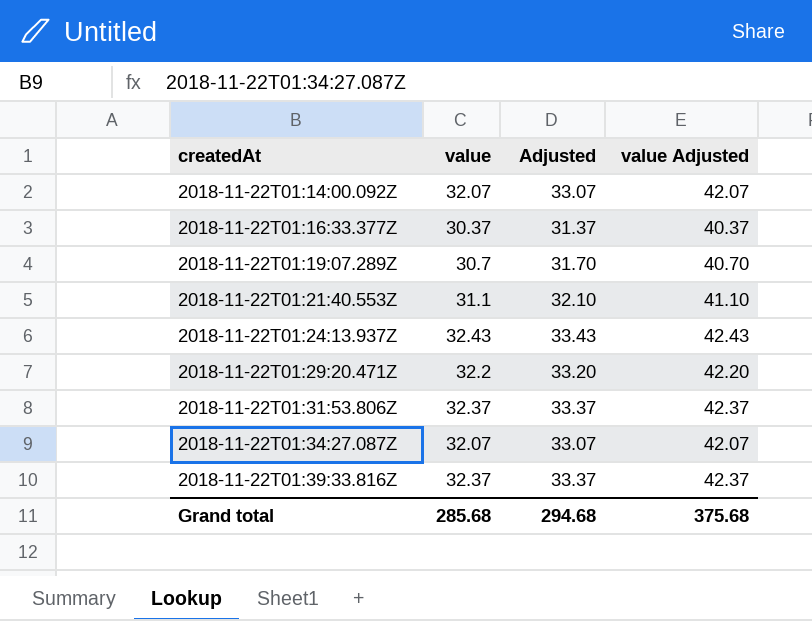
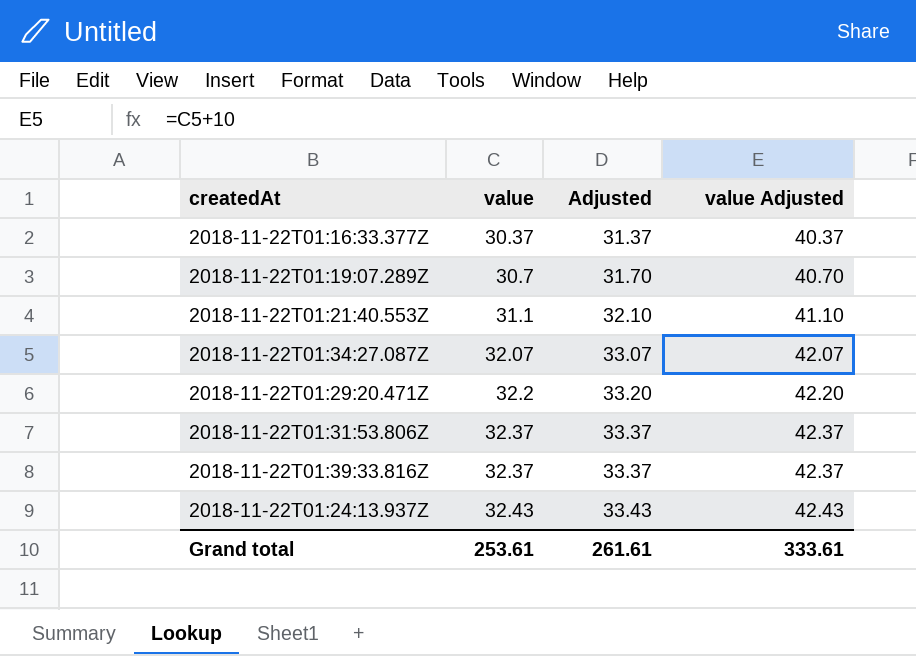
row order: createdAt ascending -> value ascending
row 2018-11-22T01:14:00.092Z: 32.07 | 33.07 | 42.07 -> none
Grand total | value: 285.68 -> 253.61
Grand total | Adjusted: 294.68 -> 261.61
Grand total | value Adjusted: 375.68 -> 333.61

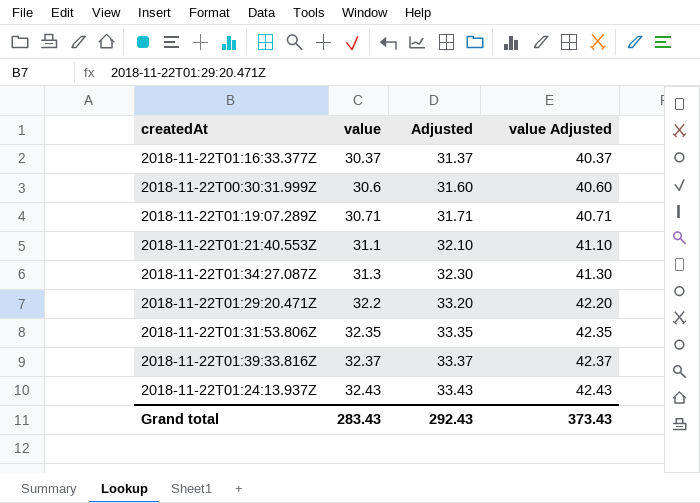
row 2018-11-22T00:30:31.999Z: none -> 30.6 | 31.60 | 40.60
2018-11-22T01:19:07.289Z | value: 30.7 -> 30.71
2018-11-22T01:19:07.289Z | Adjusted: 31.70 -> 31.71
2018-11-22T01:19:07.289Z | value Adjusted: 40.70 -> 40.71
2018-11-22T01:34:27.087Z | value: 32.07 -> 31.3
2018-11-22T01:34:27.087Z | Adjusted: 33.07 -> 32.30
2018-11-22T01:34:27.087Z | value Adjusted: 42.07 -> 41.30
2018-11-22T01:31:53.806Z | value: 32.37 -> 32.35
2018-11-22T01:31:53.806Z | Adjusted: 33.37 -> 33.35
2018-11-22T01:31:53.806Z | value Adjusted: 42.37 -> 42.35
Grand total | value: 253.61 -> 283.43
Grand total | Adjusted: 261.61 -> 292.43
Grand total | value Adjusted: 333.61 -> 373.43

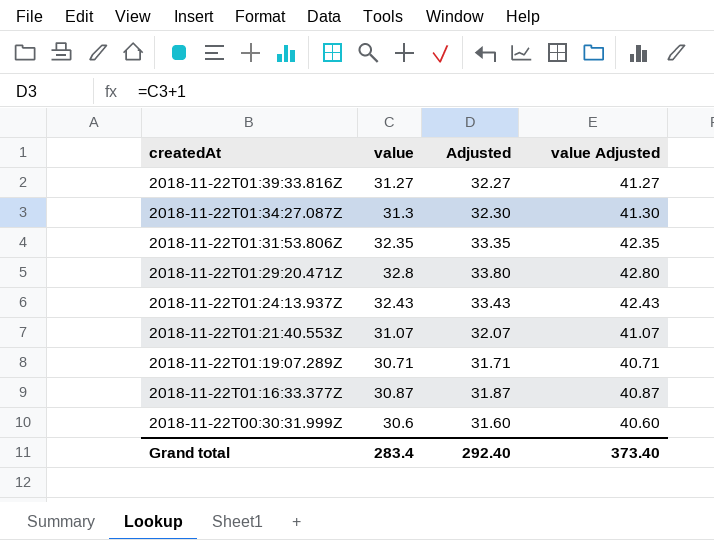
row order: value ascending -> createdAt descending
2018-11-22T01:39:33.816Z | value: 32.37 -> 31.27
2018-11-22T01:39:33.816Z | Adjusted: 33.37 -> 32.27
2018-11-22T01:39:33.816Z | value Adjusted: 42.37 -> 41.27
2018-11-22T01:29:20.471Z | value: 32.2 -> 32.8
2018-11-22T01:29:20.471Z | Adjusted: 33.20 -> 33.80
2018-11-22T01:29:20.471Z | value Adjusted: 42.20 -> 42.80
2018-11-22T01:21:40.553Z | value: 31.1 -> 31.07
2018-11-22T01:21:40.553Z | Adjusted: 32.10 -> 32.07
2018-11-22T01:21:40.553Z | value Adjusted: 41.10 -> 41.07
2018-11-22T01:16:33.377Z | value: 30.37 -> 30.87
2018-11-22T01:16:33.377Z | Adjusted: 31.37 -> 31.87
2018-11-22T01:16:33.377Z | value Adjusted: 40.37 -> 40.87
Grand total | value: 283.43 -> 283.4
Grand total | Adjusted: 292.43 -> 292.40
Grand total | value Adjusted: 373.43 -> 373.40

